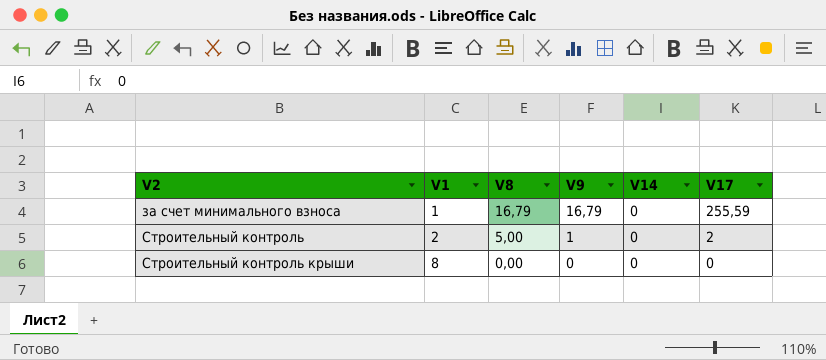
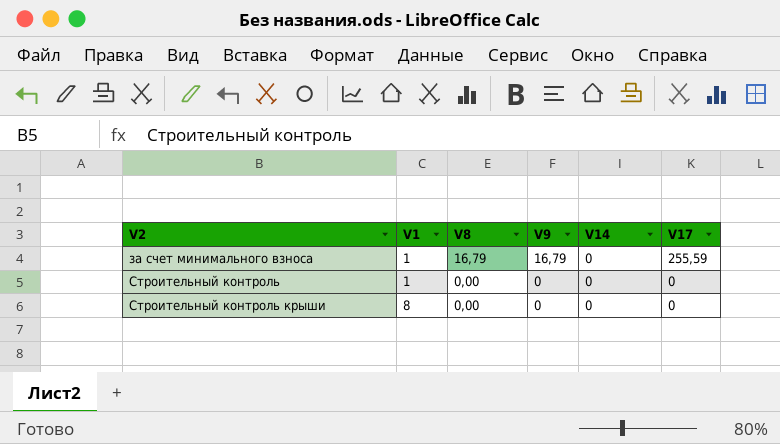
Строительный контроль | V1: 2 -> 1
Строительный контроль | V8: 5,00 -> 0,00
Строительный контроль | V9: 1 -> 0
Строительный контроль | V17: 2 -> 0

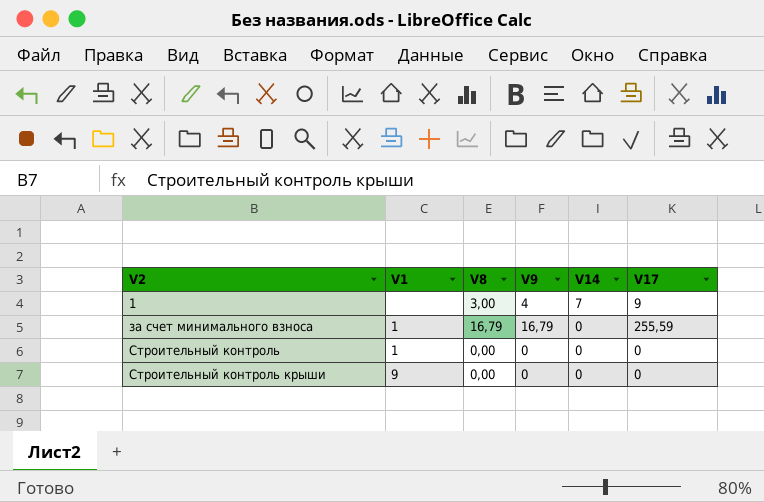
row 1: none -> none | 3,00 | 4 | 7 | 9
Строительный контроль крыши | V1: 8 -> 9

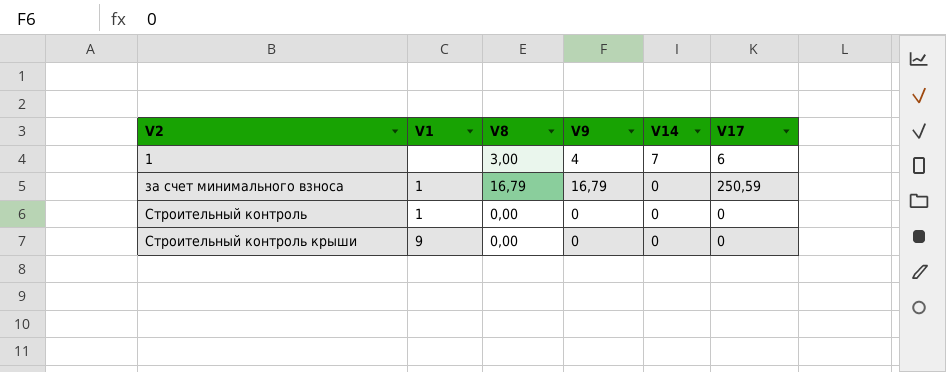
1 | V17: 9 -> 6
за счет минимального взноса | V17: 255,59 -> 250,59

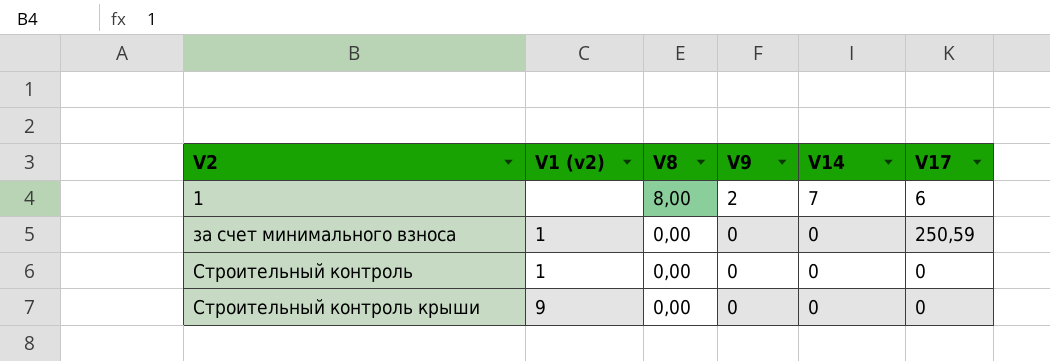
column name: V1 -> V1 (v2)
1 | V8: 3,00 -> 8,00
1 | V9: 4 -> 2
за счет минимального взноса | V8: 16,79 -> 0,00
за счет минимального взноса | V9: 16,79 -> 0

